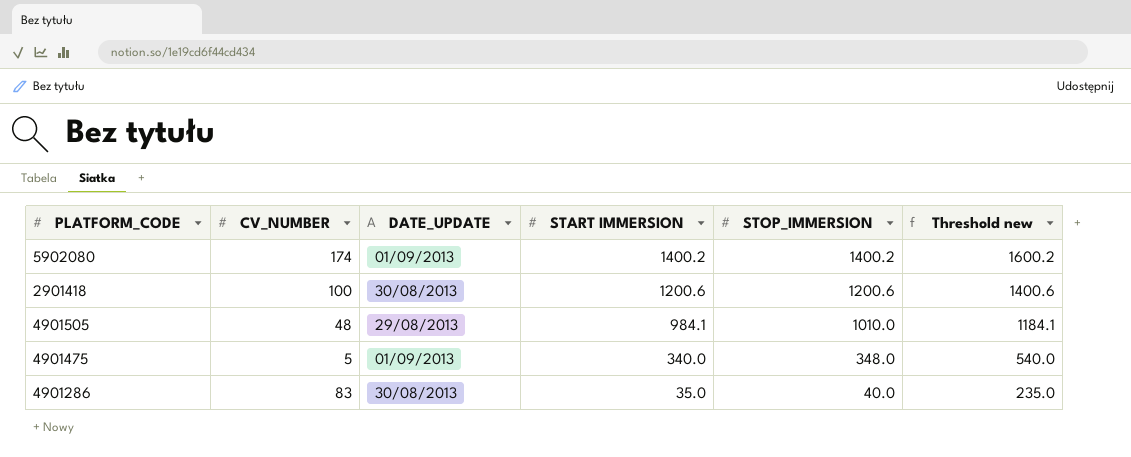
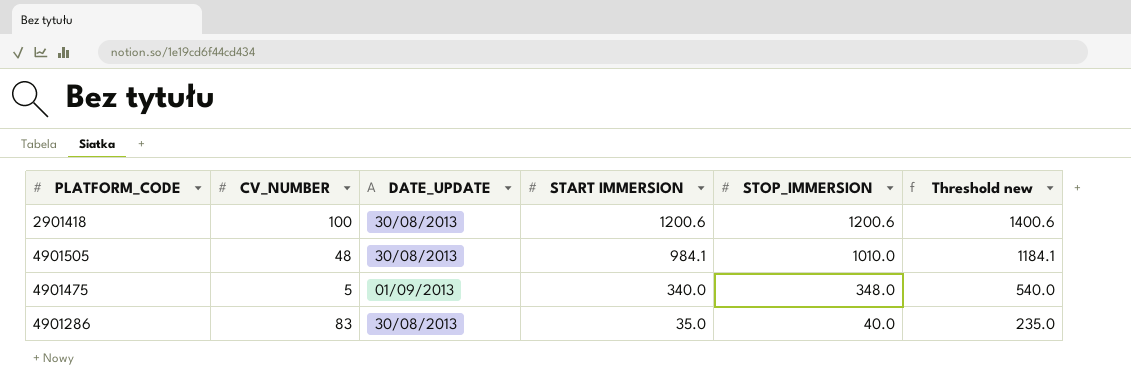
row 5902080: 174 | 01/09/2013 | 1400.2 | 1400.2 | 1600.2 -> none
4901505 | DATE_UPDATE: 29/08/2013 -> 30/08/2013

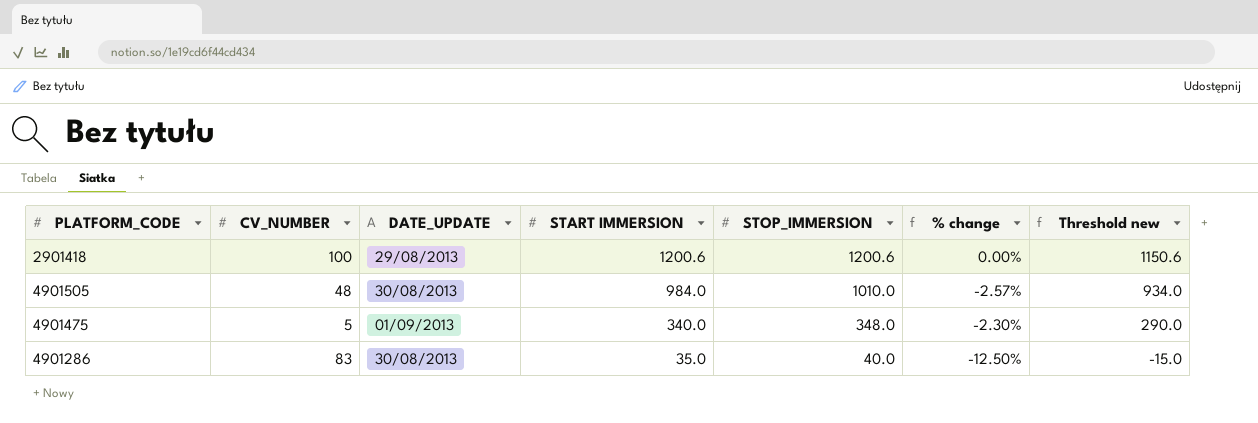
column % change | formula: none -> ([START IMMERSION] - [STOP_IMMERSION]) / [STOP_IMMERSION]
column Threshold new | formula: [START IMMERSION] + 200 -> [START IMMERSION] - 50
2901418 | DATE_UPDATE: 30/08/2013 -> 29/08/2013
4901505 | START IMMERSION: 984.1 -> 984.0

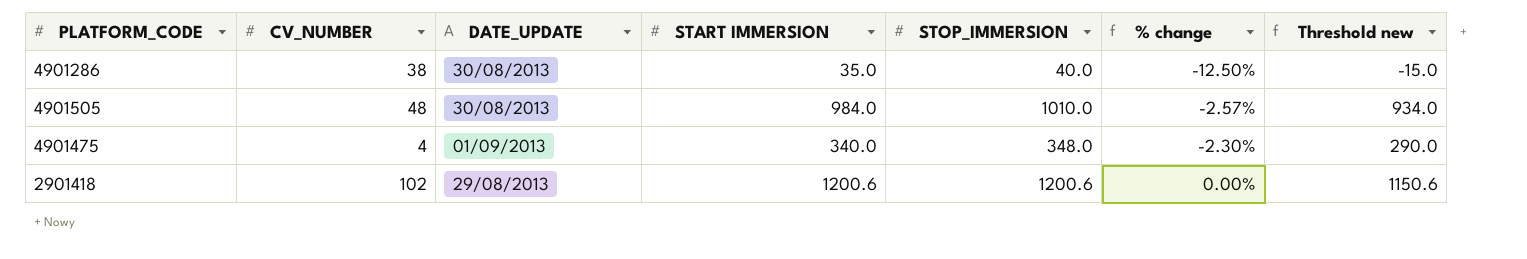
row order: START IMMERSION descending -> % change ascending
4901286 | CV_NUMBER: 83 -> 38
4901475 | CV_NUMBER: 5 -> 4
2901418 | CV_NUMBER: 100 -> 102

